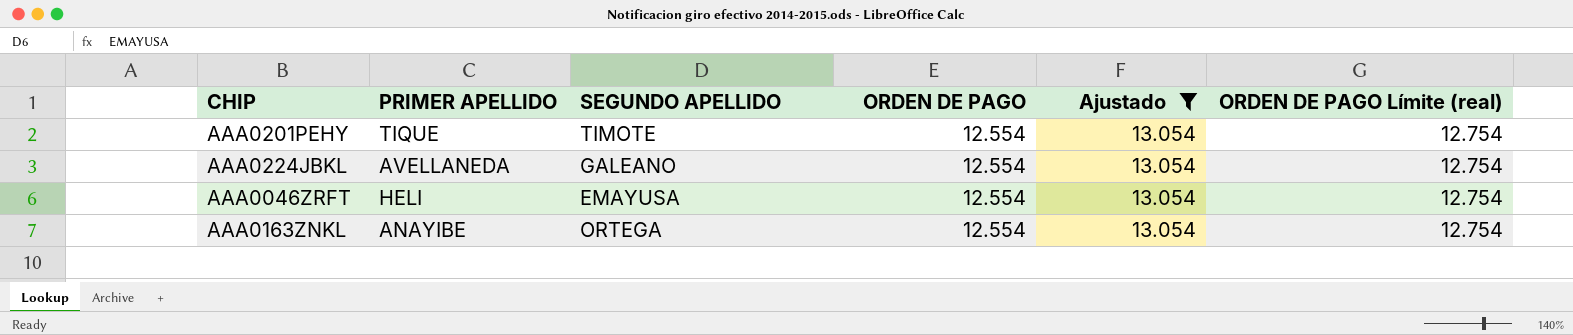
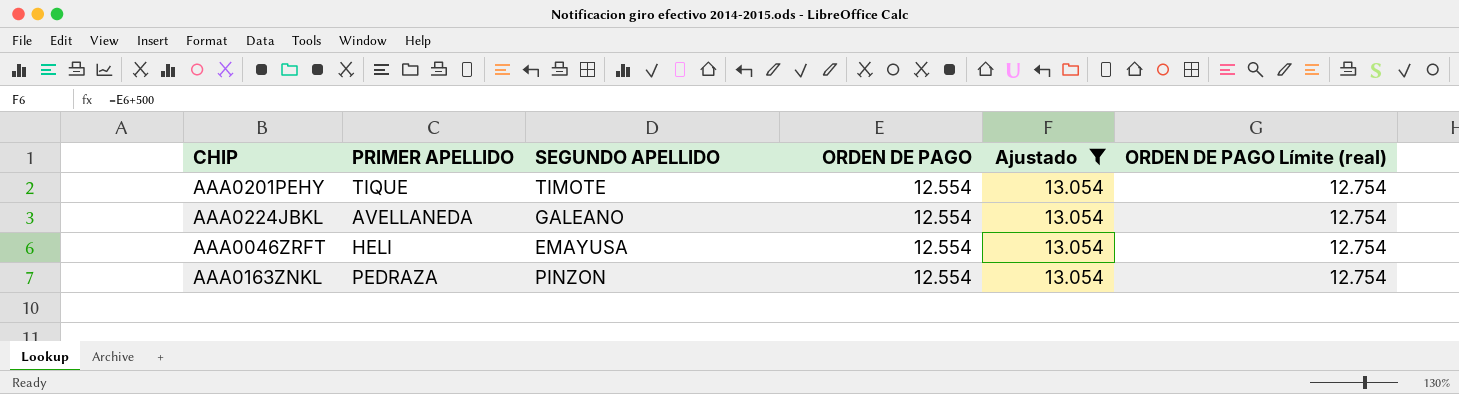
AAA0163ZNKL | PRIMER APELLIDO: ANAYIBE -> PEDRAZA
AAA0163ZNKL | SEGUNDO APELLIDO: ORTEGA -> PINZON

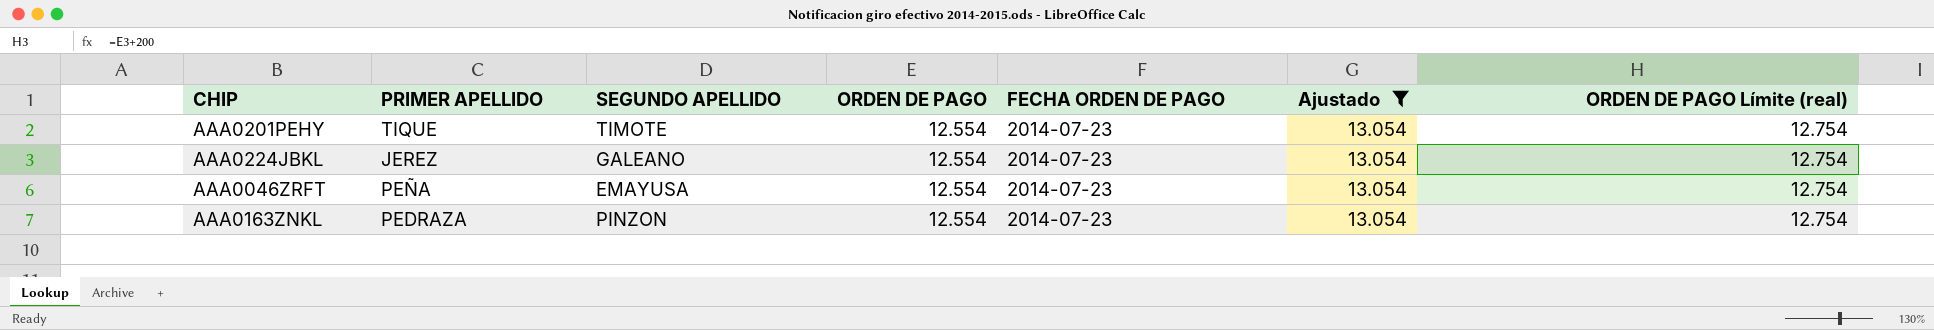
column FECHA ORDEN DE PAGO | position: none -> 5
AAA0224JBKL | PRIMER APELLIDO: AVELLANEDA -> JEREZ
AAA0046ZRFT | PRIMER APELLIDO: HELI -> PEÑA

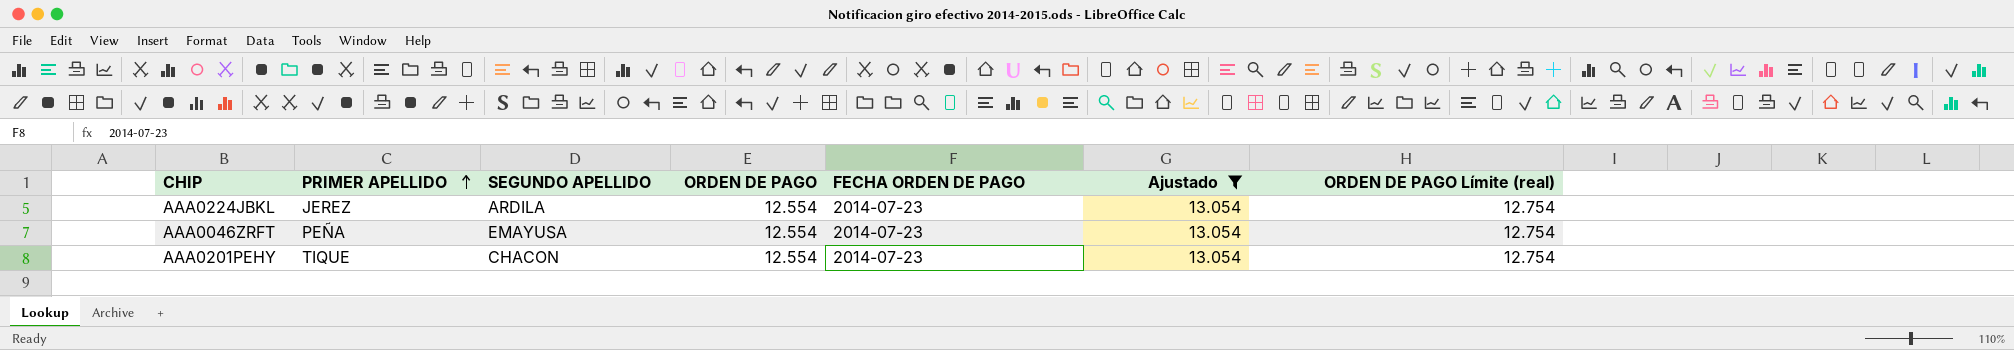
row order: none -> PRIMER APELLIDO ascending
row AAA0163ZNKL: PEDRAZA | PINZON | 12.554 | 2014-07-23 | 13.054 | 12.754 -> none
AAA0224JBKL | SEGUNDO APELLIDO: GALEANO -> ARDILA
AAA0201PEHY | SEGUNDO APELLIDO: TIMOTE -> CHACON

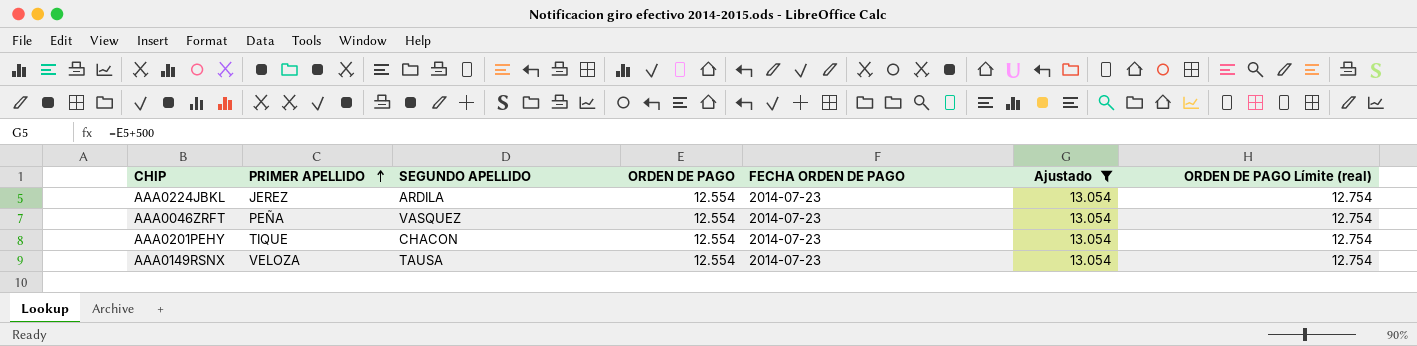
AAA0046ZRFT | SEGUNDO APELLIDO: EMAYUSA -> VASQUEZ
row AAA0149RSNX: none -> VELOZA | TAUSA | 12.554 | 2014-07-23 | 13.054 | 12.754

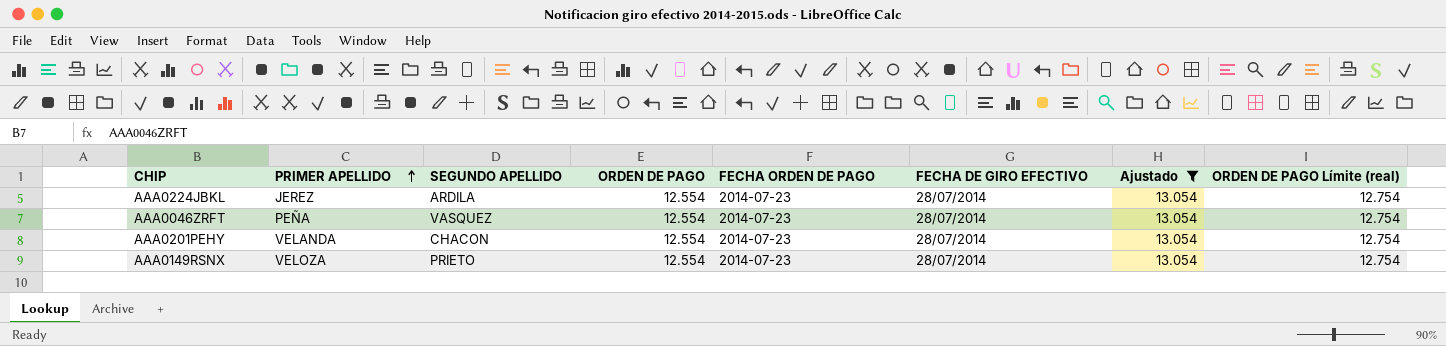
column FECHA DE GIRO EFECTIVO | position: none -> 6
AAA0201PEHY | PRIMER APELLIDO: TIQUE -> VELANDA
AAA0149RSNX | SEGUNDO APELLIDO: TAUSA -> PRIETO

